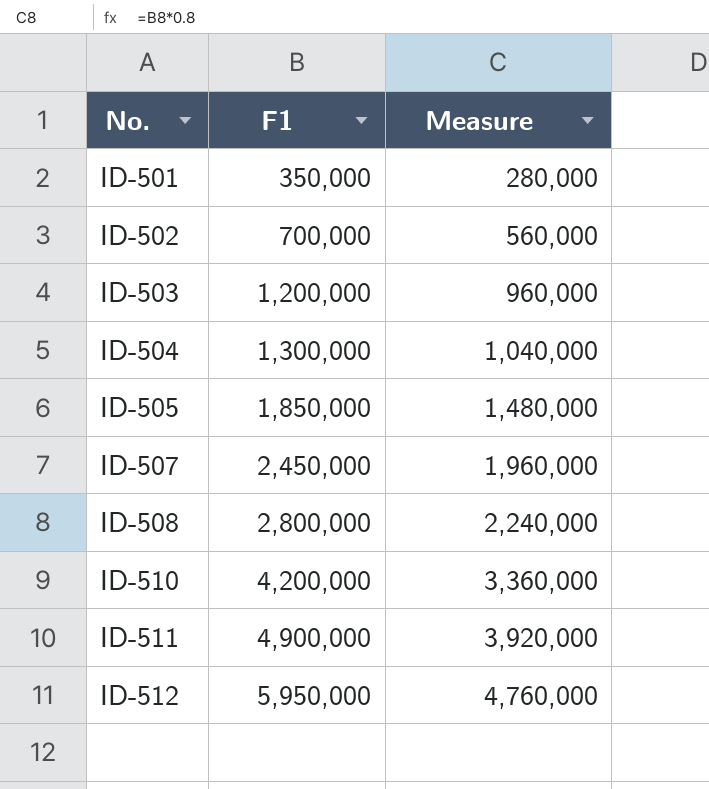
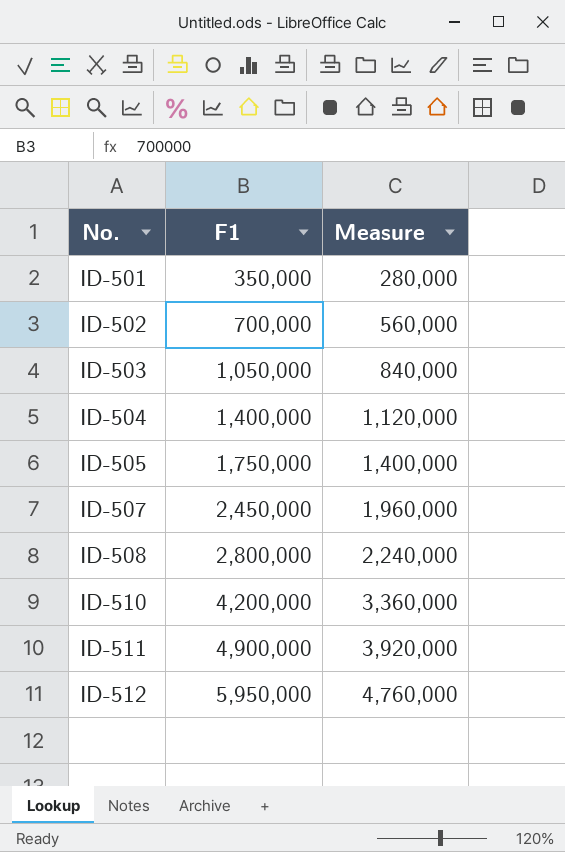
ID-503 | F1: 1,200,000 -> 1,050,000
ID-503 | Measure: 960,000 -> 840,000
ID-504 | F1: 1,300,000 -> 1,400,000
ID-504 | Measure: 1,040,000 -> 1,120,000
ID-505 | F1: 1,850,000 -> 1,750,000
ID-505 | Measure: 1,480,000 -> 1,400,000

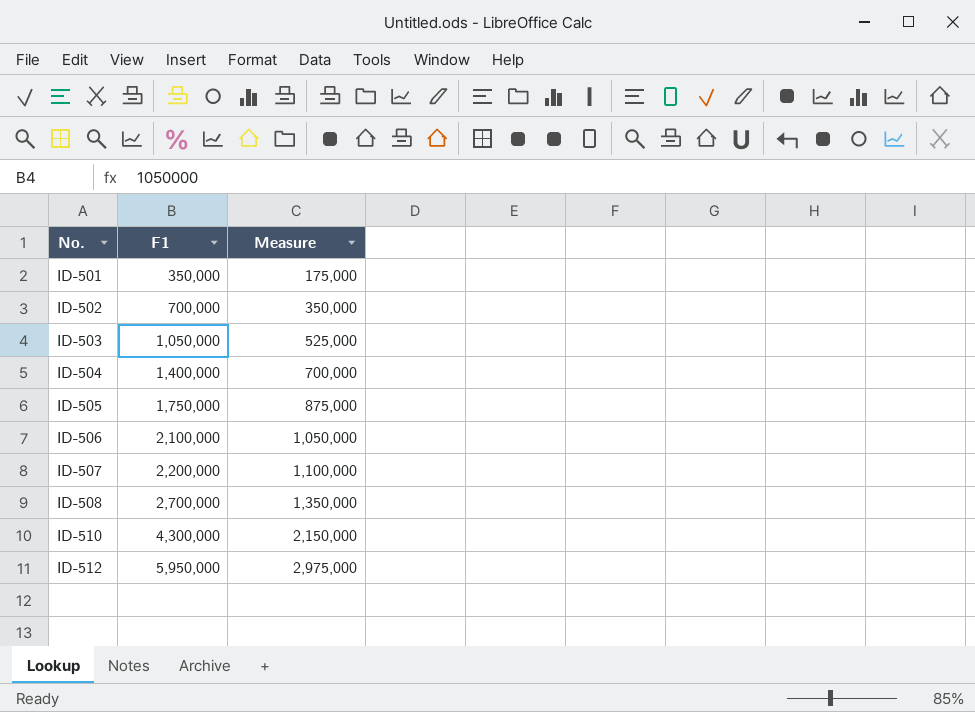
column Measure | formula: [F1] * 0.8 -> [F1] * 0.5
row ID-511: 4,900,000 | 3,920,000 -> none
row ID-506: none -> 2,100,000 | 1,050,000
ID-507 | F1: 2,450,000 -> 2,200,000
ID-508 | F1: 2,800,000 -> 2,700,000
ID-510 | F1: 4,200,000 -> 4,300,000

